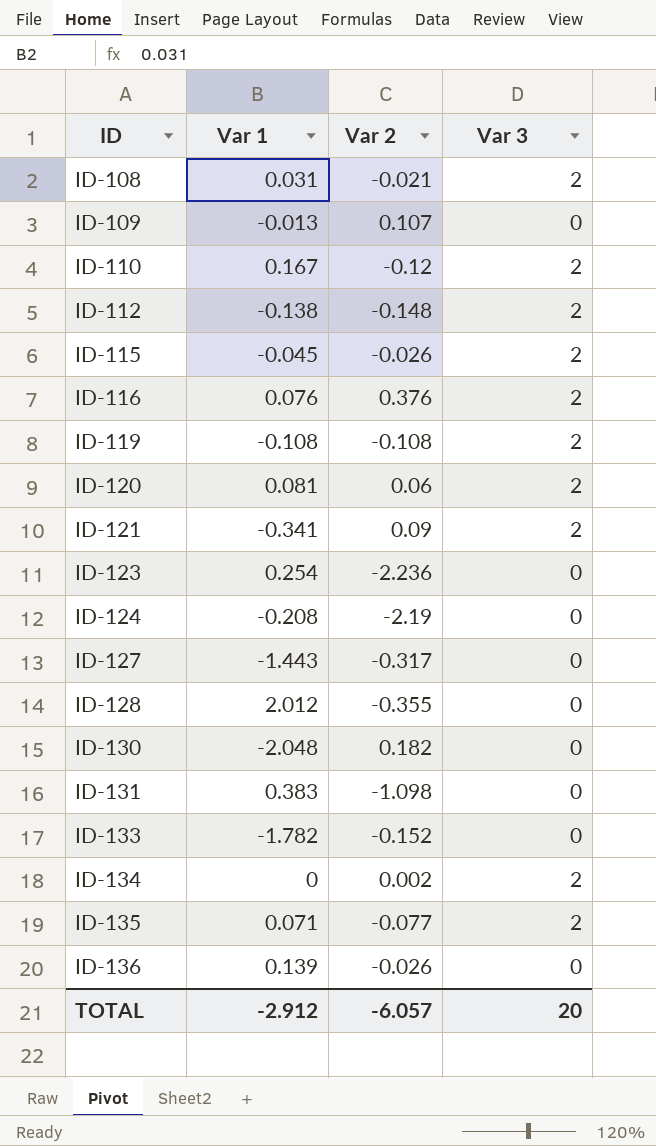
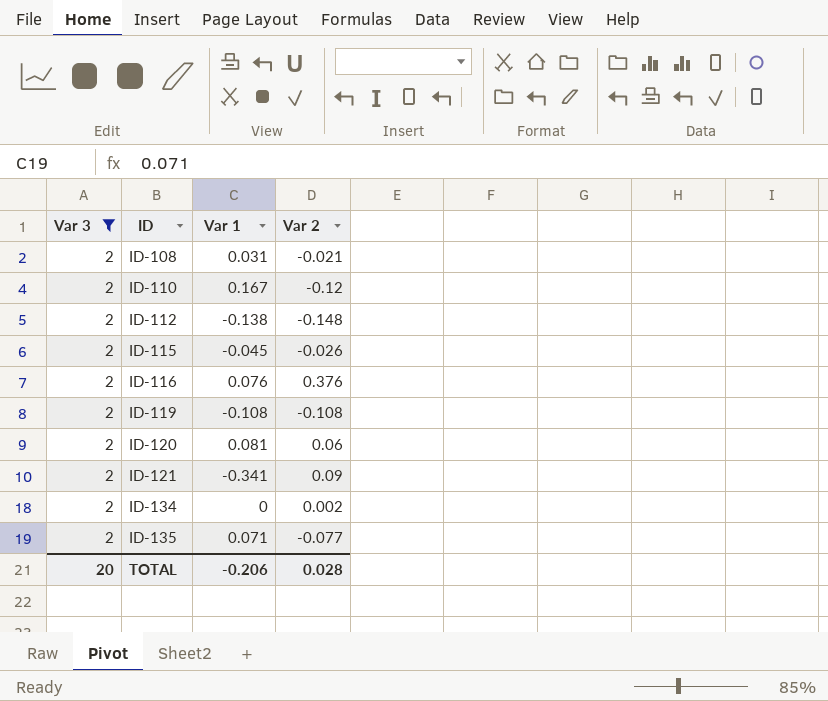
filter: none -> Var 3 = 2
column Var 3 | position: 4 -> 1
TOTAL | Var 1: -2.912 -> -0.206
TOTAL | Var 2: -6.057 -> 0.028

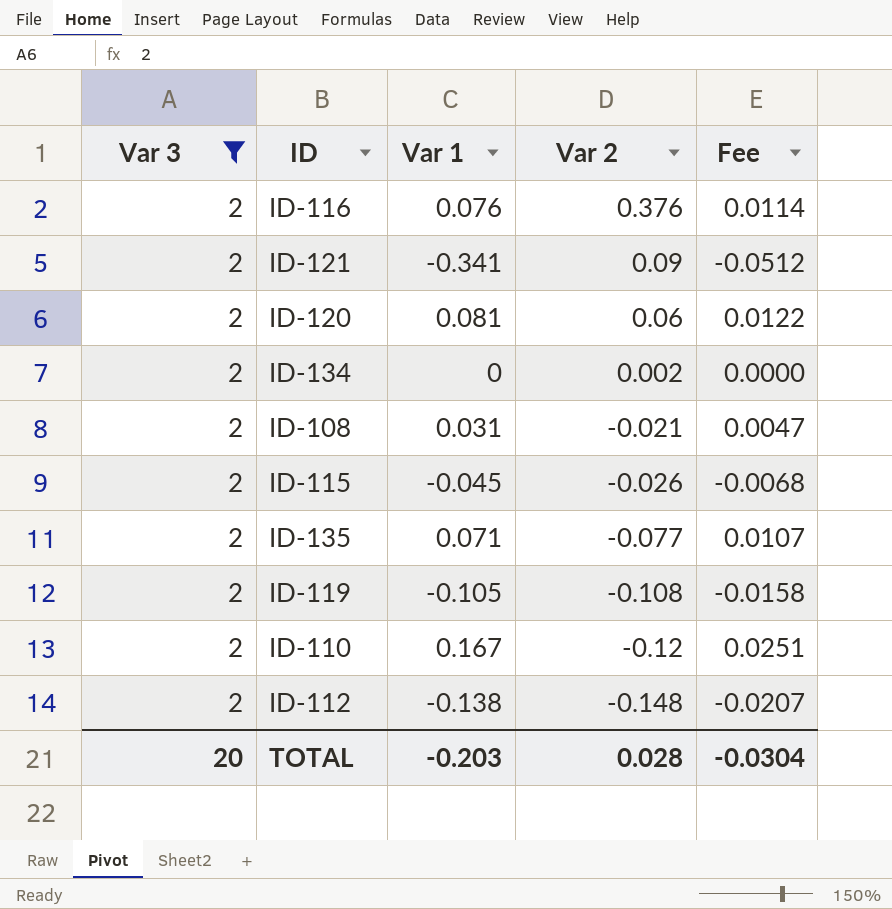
row order: ID ascending -> Var 2 descending
column Fee | formula: none -> [Var 1] * 0.15
ID-119 | Var 1: -0.108 -> -0.105
TOTAL | Var 1: -0.206 -> -0.203

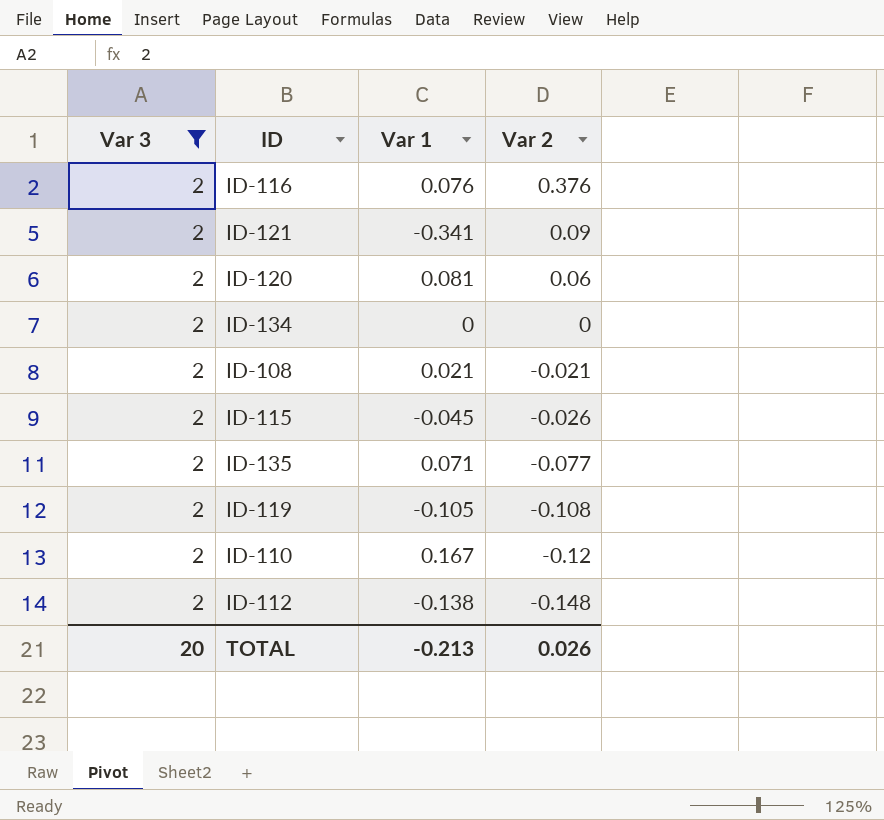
column Fee | formula: [Var 1] * 0.15 -> none
ID-134 | Var 2: 0.002 -> 0
ID-108 | Var 1: 0.031 -> 0.021
TOTAL | Var 1: -0.203 -> -0.213
TOTAL | Var 2: 0.028 -> 0.026

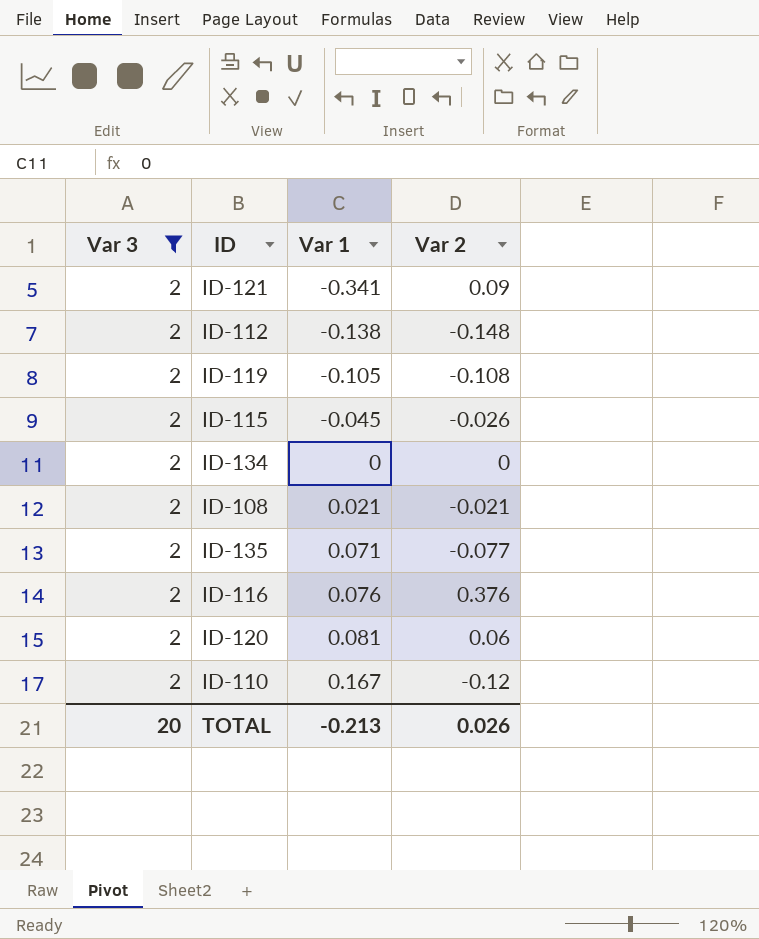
row order: Var 2 descending -> Var 1 ascending

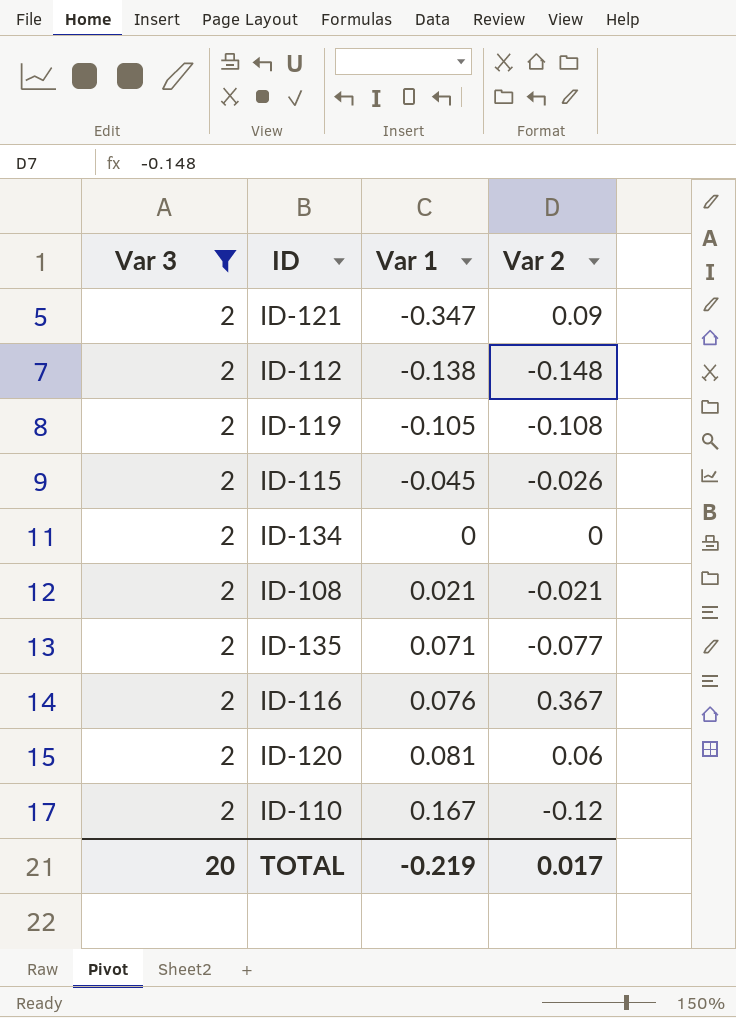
ID-121 | Var 1: -0.341 -> -0.347
ID-116 | Var 2: 0.376 -> 0.367
TOTAL | Var 1: -0.213 -> -0.219
TOTAL | Var 2: 0.026 -> 0.017

